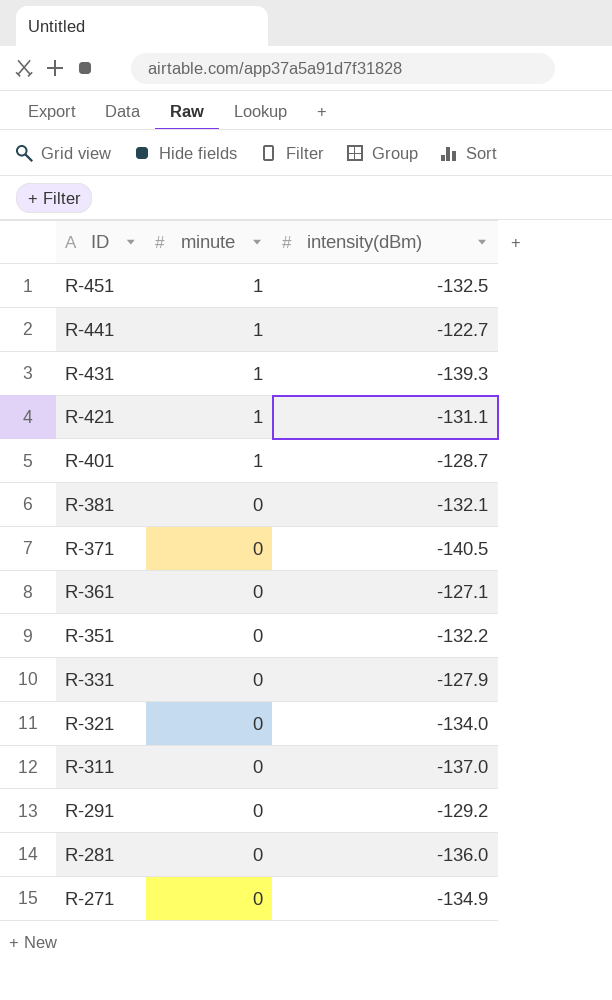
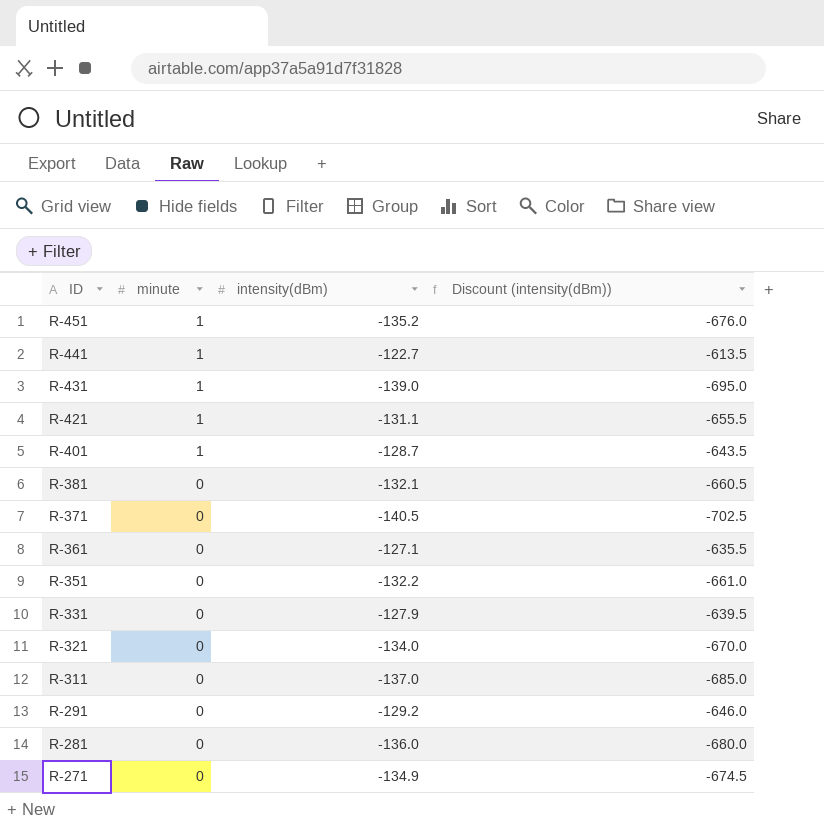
column Discount (intensity(dBm)) | formula: none -> [intensity(dBm)] * 5
R-451 | intensity(dBm): -132.5 -> -135.2
R-431 | intensity(dBm): -139.3 -> -139.0

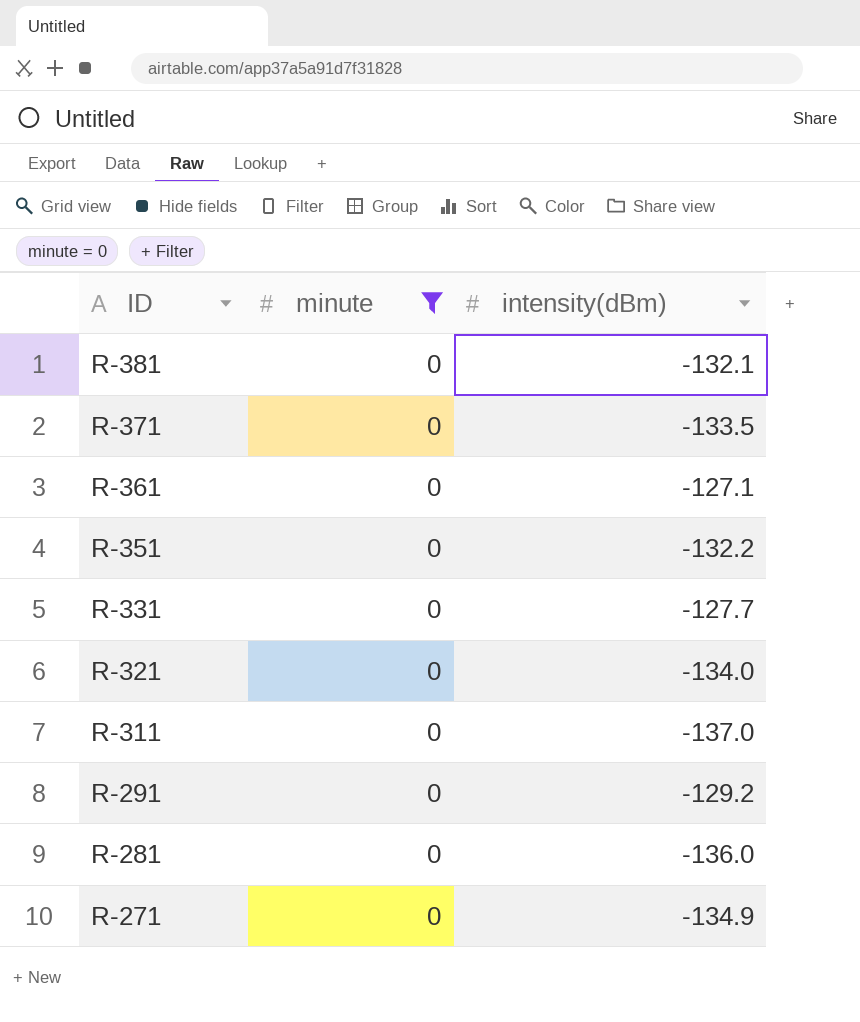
filter: none -> minute = 0
column Discount (intensity(dBm)) | formula: [intensity(dBm)] * 5 -> none
R-371 | intensity(dBm): -140.5 -> -133.5
R-331 | intensity(dBm): -127.9 -> -127.7

